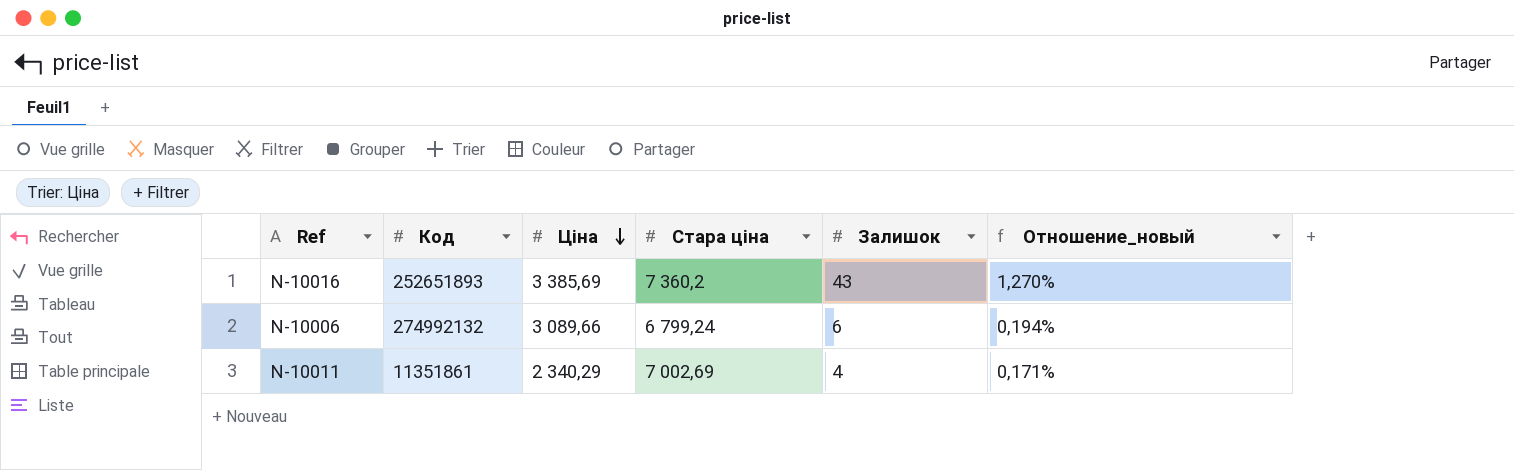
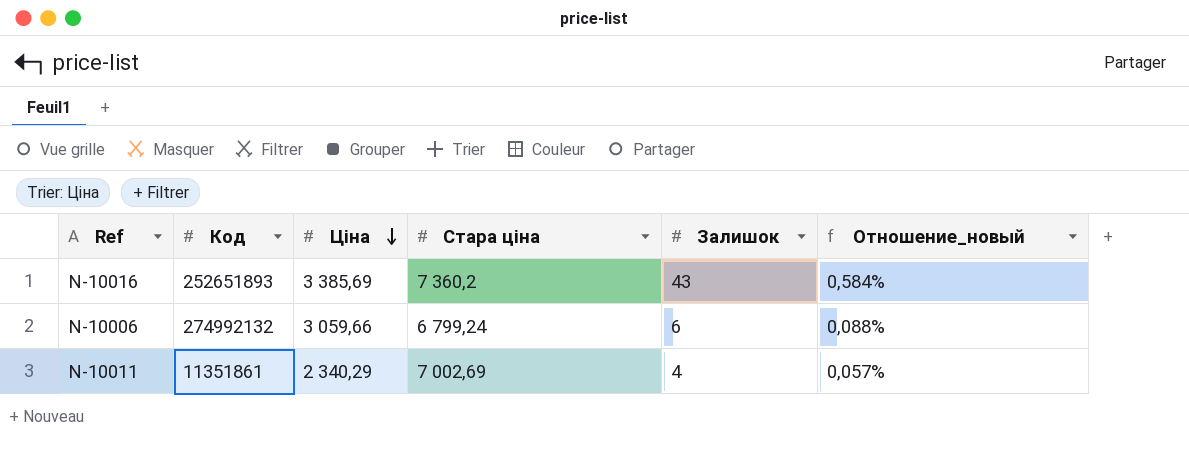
column Отношение_новый | formula: [Залишок] / [Ціна] -> [Залишок] / [Стара ціна]
N-10006 | Ціна: 3 089,66 -> 3 059,66

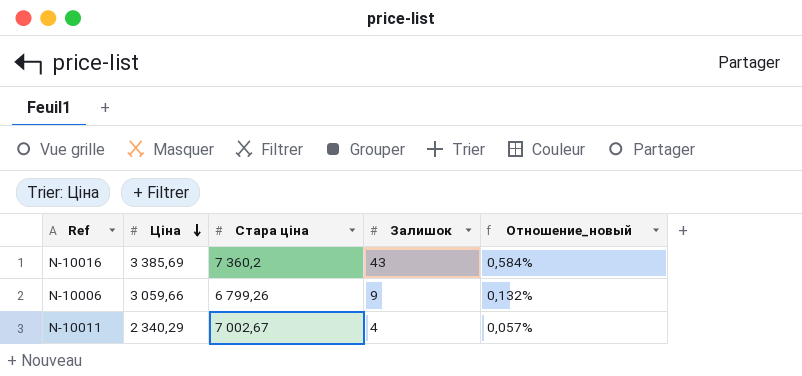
column Код | position: 2 -> none
N-10006 | Стара ціна: 6 799,24 -> 6 799,26
N-10006 | Залишок: 6 -> 9
N-10006 | Отношение_новый: 0,088% -> 0,132%
N-10011 | Стара ціна: 7 002,69 -> 7 002,67

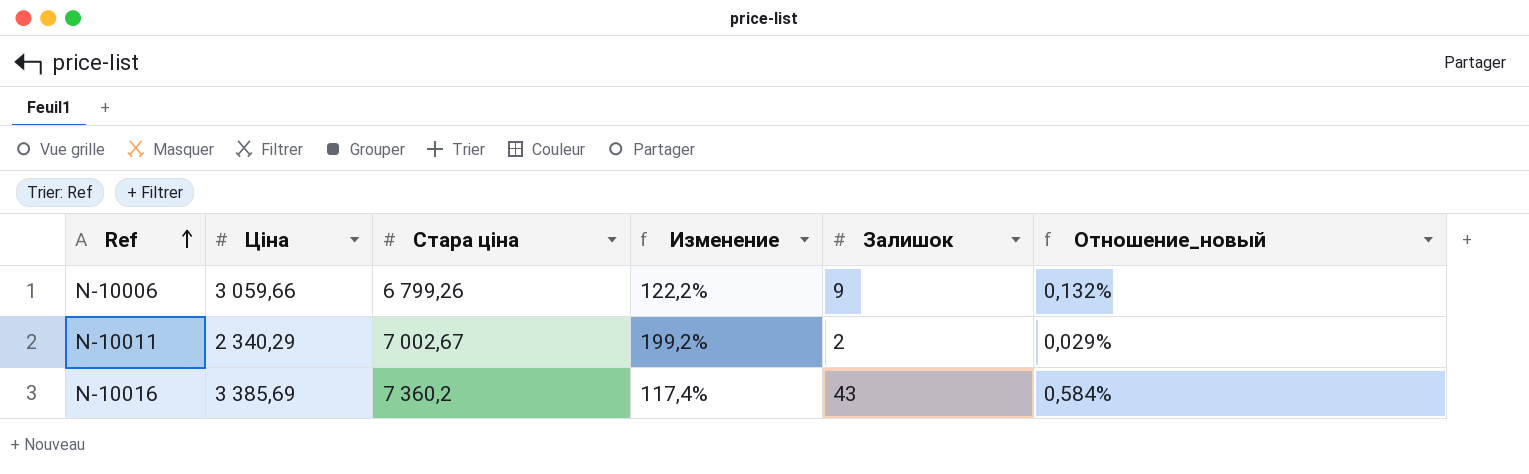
row order: Ціна descending -> Ref ascending
column Изменение | formula: none -> ([Стара ціна] - [Ціна]) / [Ціна]
N-10011 | Залишок: 4 -> 2
N-10011 | Отношение_новый: 0,057% -> 0,029%

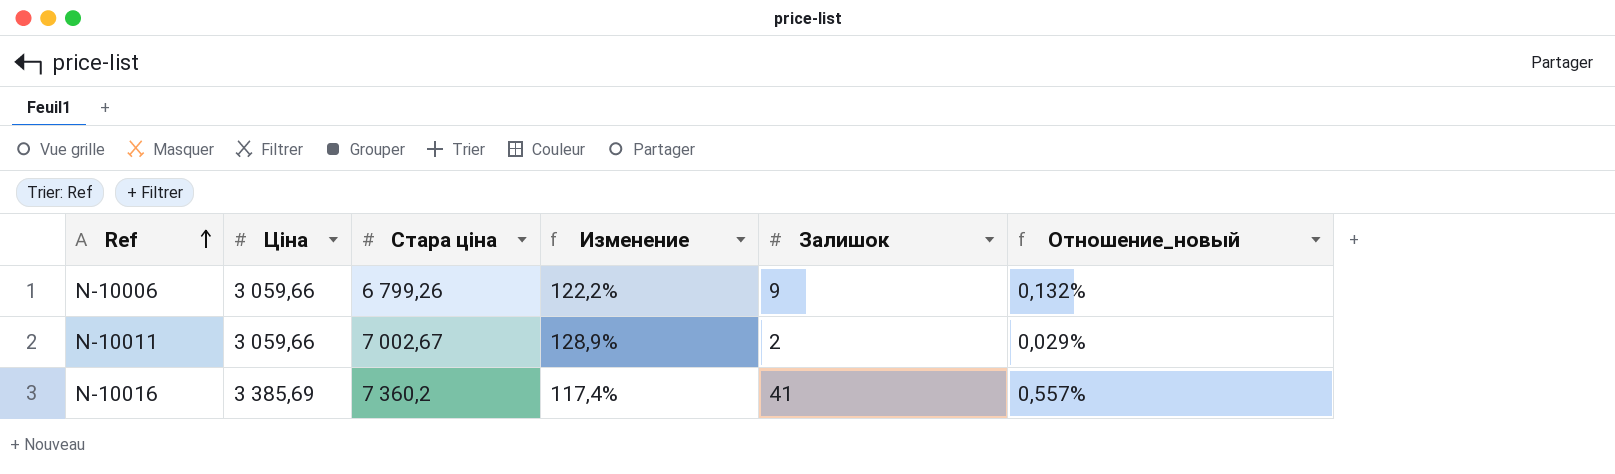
N-10011 | Ціна: 2 340,29 -> 3 059,66
N-10011 | Изменение: 199,2% -> 128,9%
N-10016 | Залишок: 43 -> 41
N-10016 | Отношение_новый: 0,584% -> 0,557%

